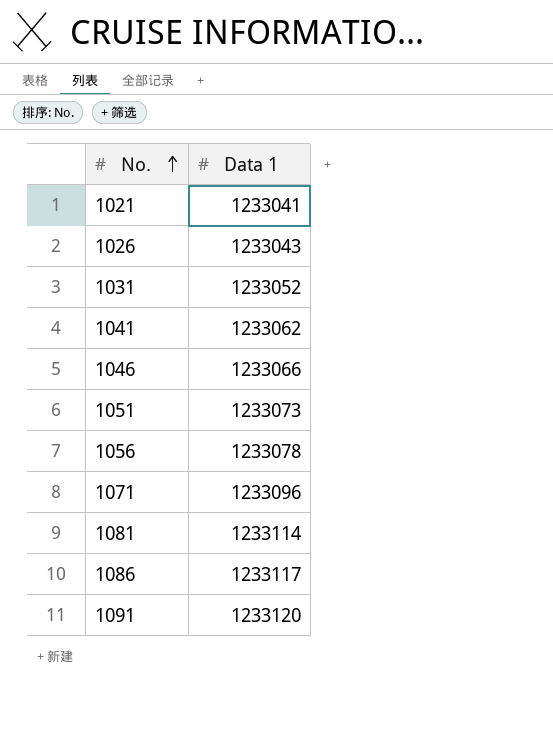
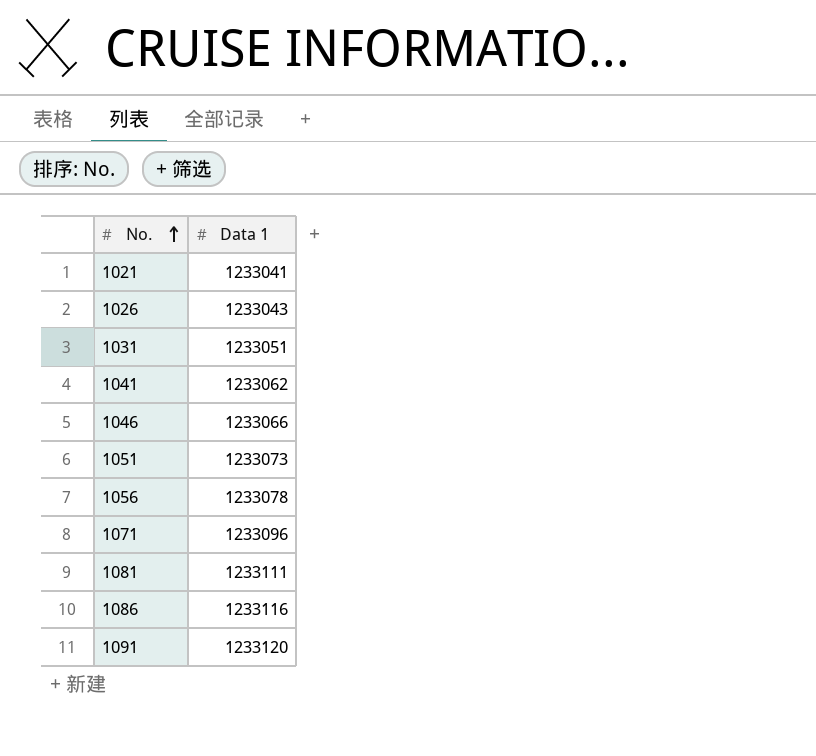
1031 | Data 1: 1233052 -> 1233051
1081 | Data 1: 1233114 -> 1233111
1086 | Data 1: 1233117 -> 1233116

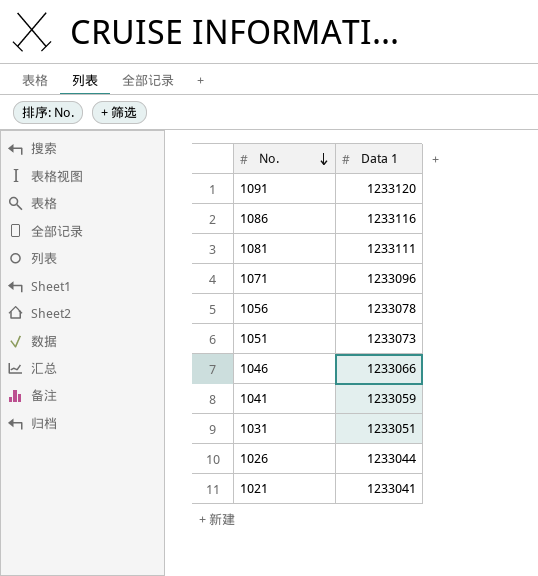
row order: No. ascending -> No. descending
1041 | Data 1: 1233062 -> 1233059
1026 | Data 1: 1233043 -> 1233044

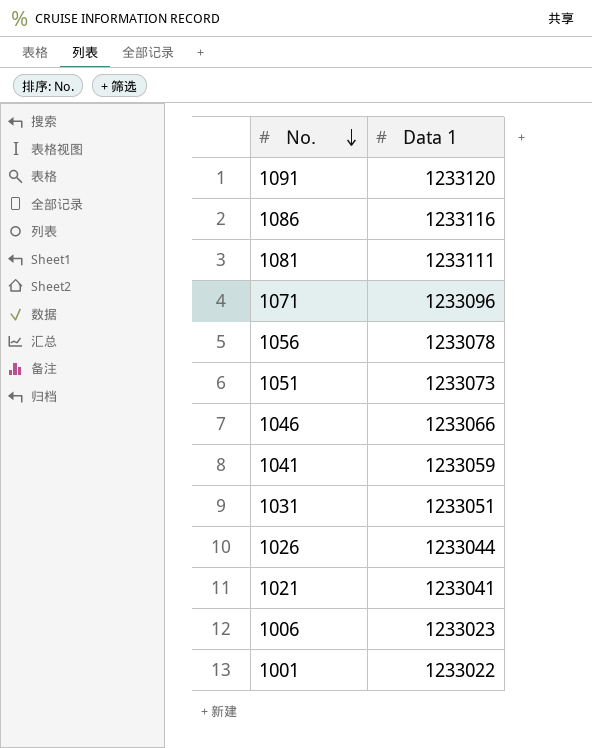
row 1006: none -> 1233023
row 1001: none -> 1233022

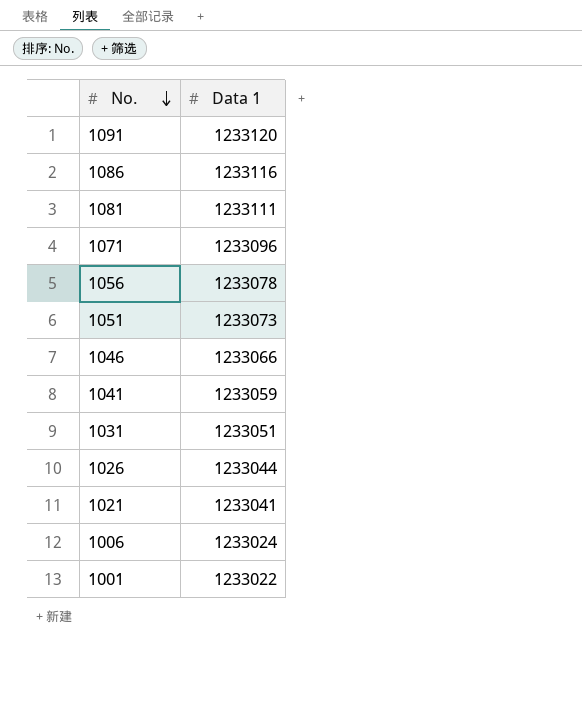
1006 | Data 1: 1233023 -> 1233024

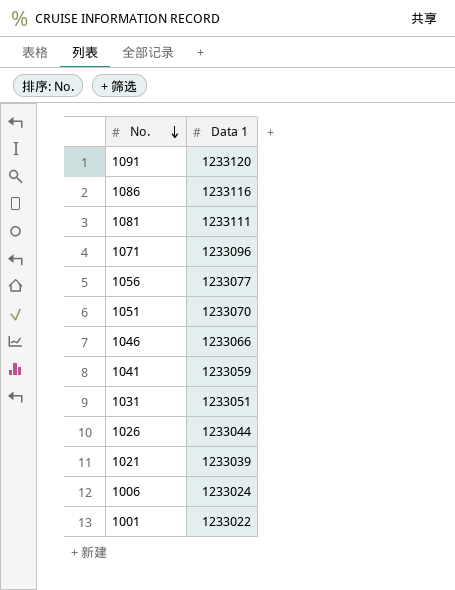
1056 | Data 1: 1233078 -> 1233077
1051 | Data 1: 1233073 -> 1233070
1021 | Data 1: 1233041 -> 1233039

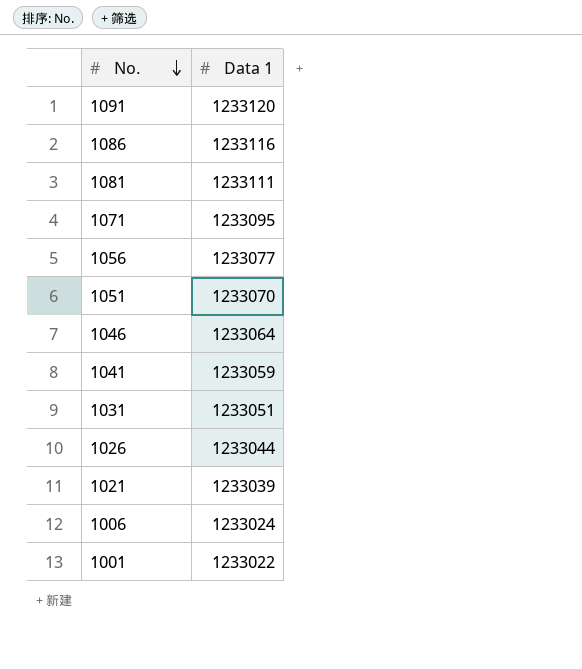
1071 | Data 1: 1233096 -> 1233095
1046 | Data 1: 1233066 -> 1233064

